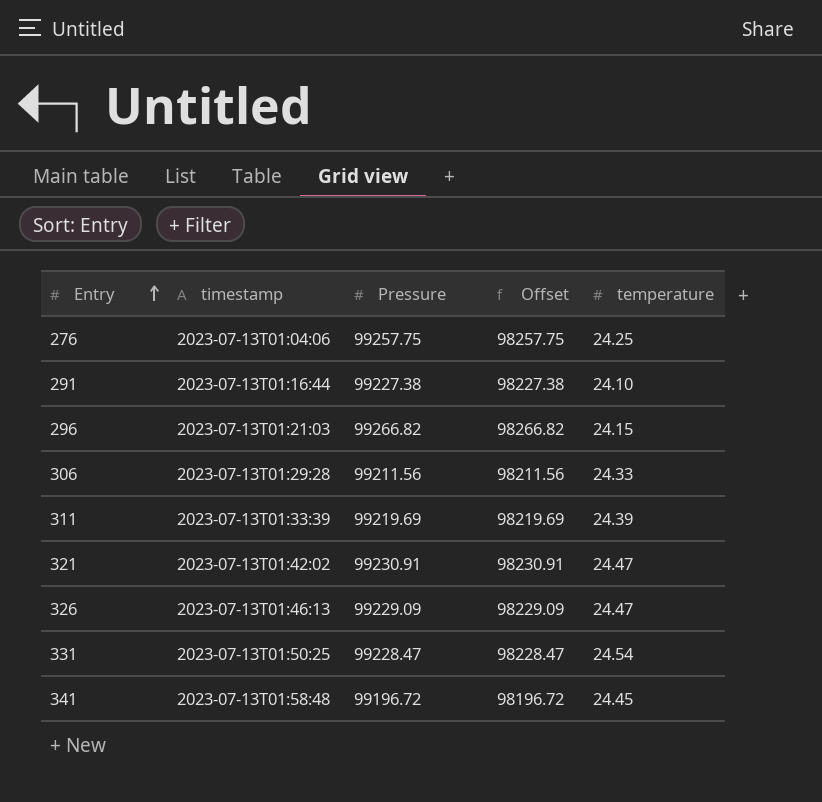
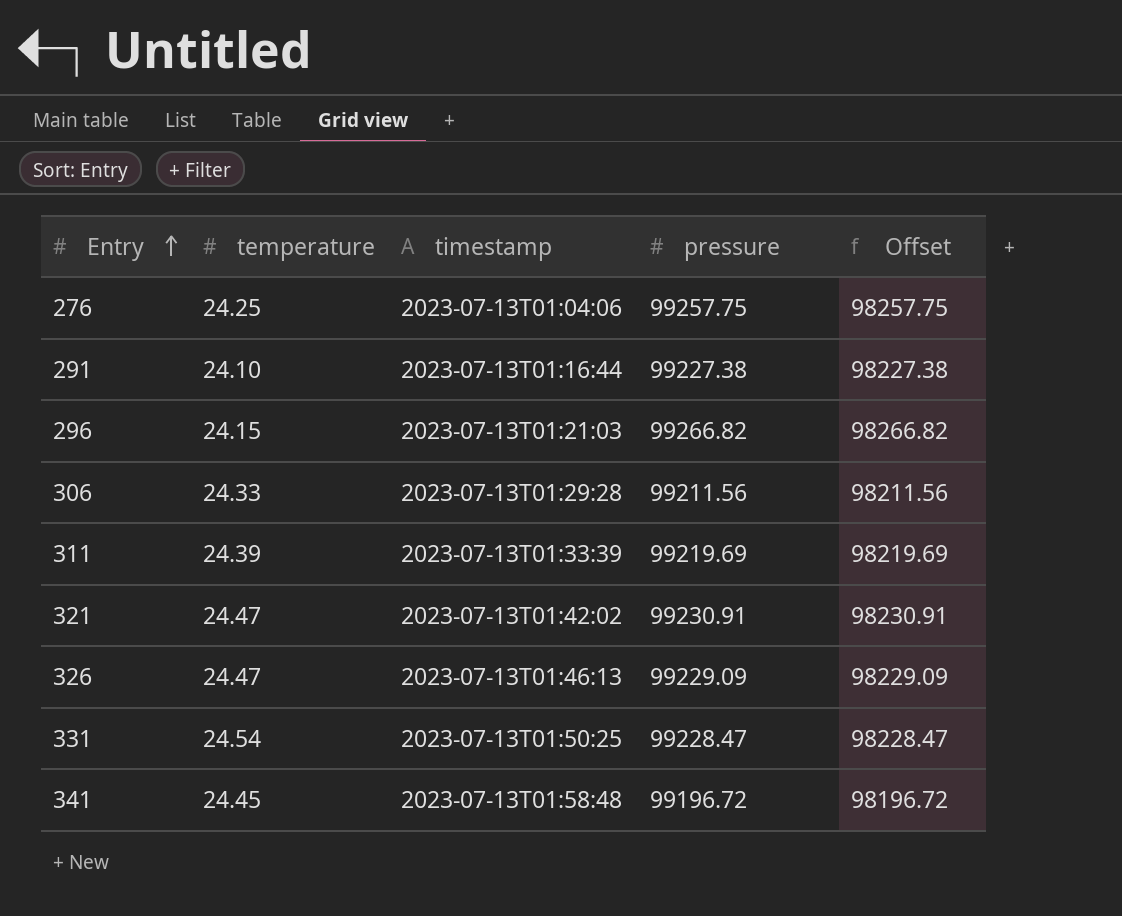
column temperature | position: 5 -> 2
column name: Pressure -> pressure

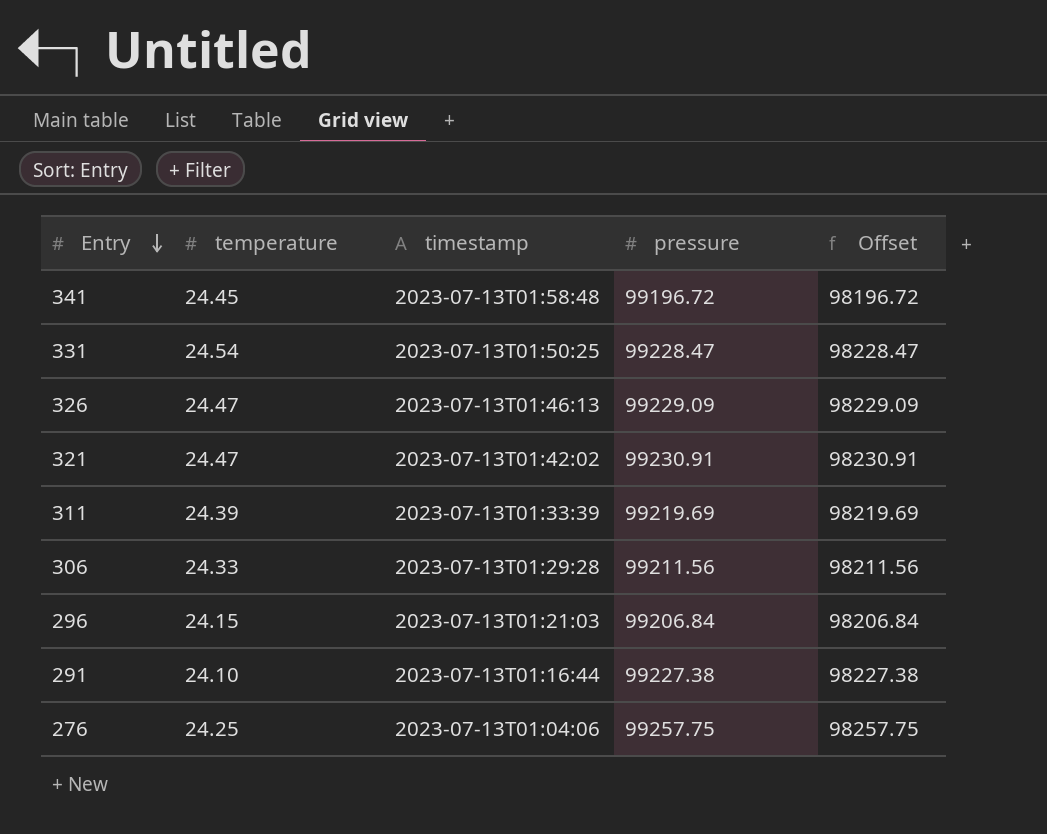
row order: Entry ascending -> Entry descending
296 | pressure: 99266.82 -> 99206.84
296 | Offset: 98266.82 -> 98206.84

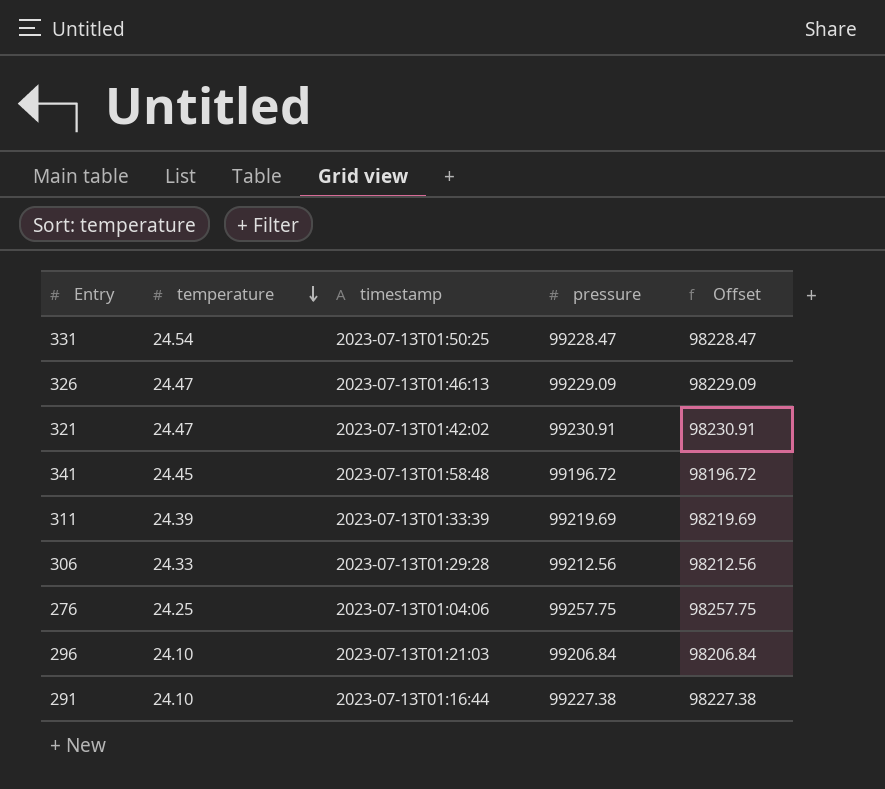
row order: Entry descending -> temperature descending
306 | pressure: 99211.56 -> 99212.56
306 | Offset: 98211.56 -> 98212.56
296 | temperature: 24.15 -> 24.10

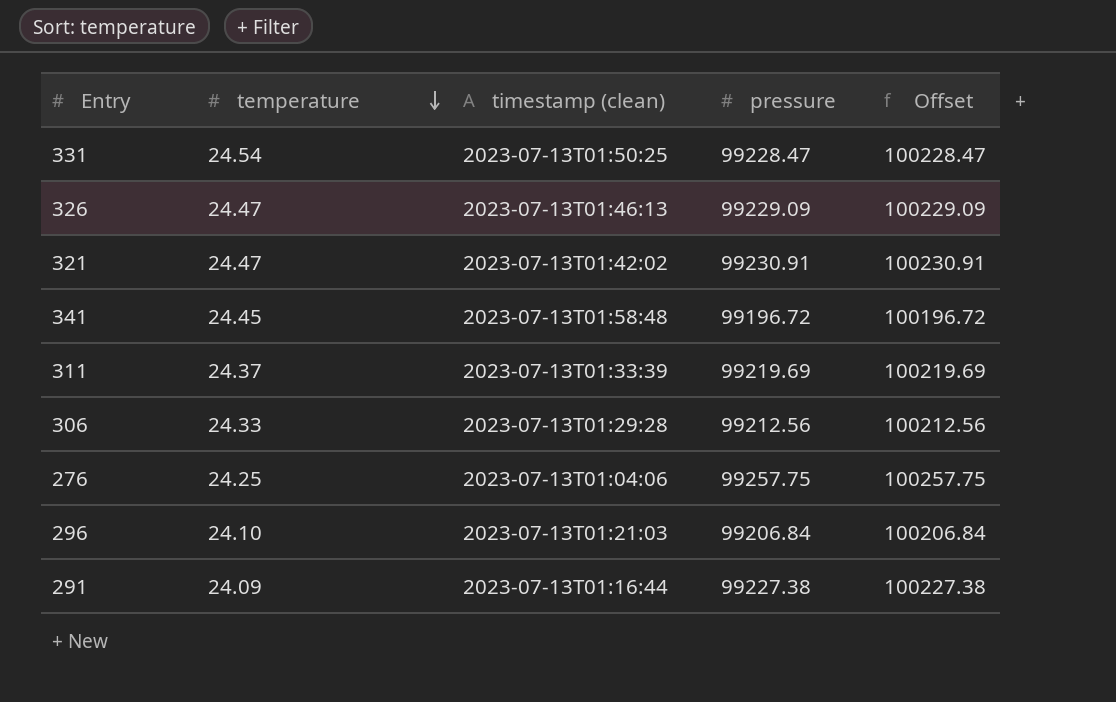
column name: timestamp -> timestamp (clean)
column Offset | formula: [pressure] - 1000 -> [pressure] + 1000
311 | temperature: 24.39 -> 24.37
291 | temperature: 24.10 -> 24.09

